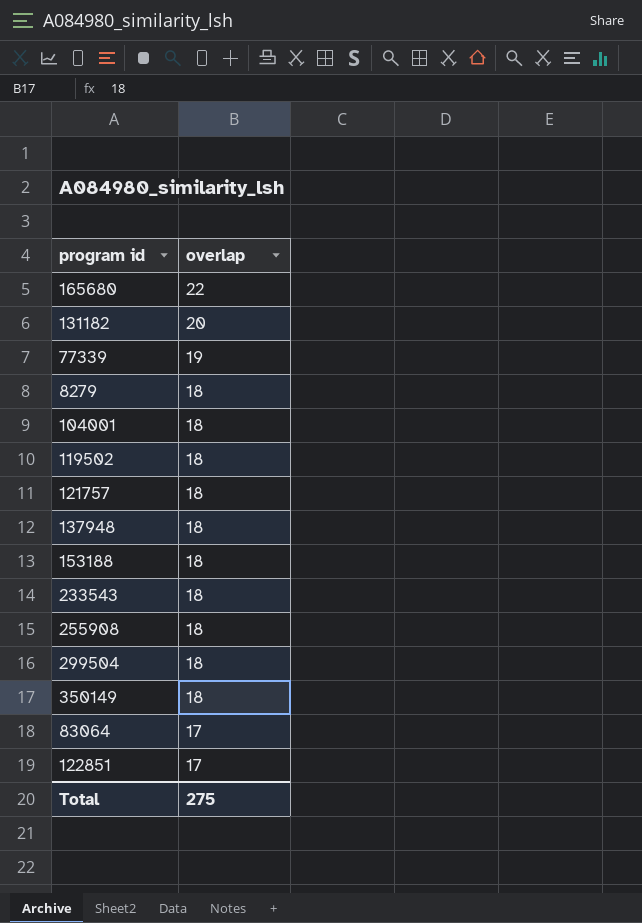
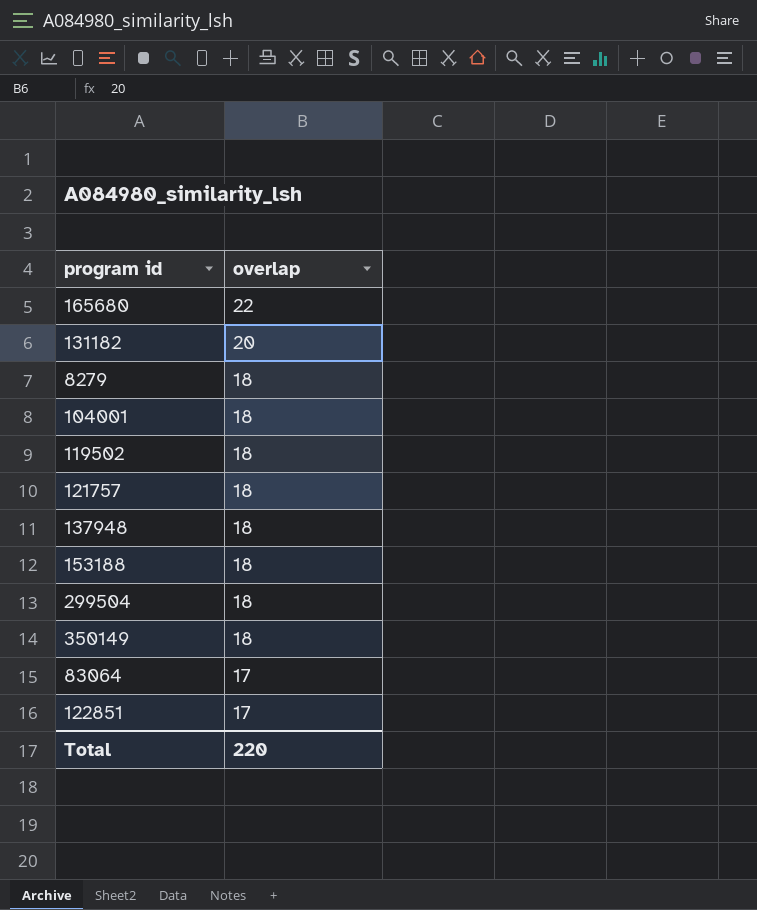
row 77339: 19 -> none
row 233543: 18 -> none
row 255908: 18 -> none
Total | overlap: 275 -> 220

